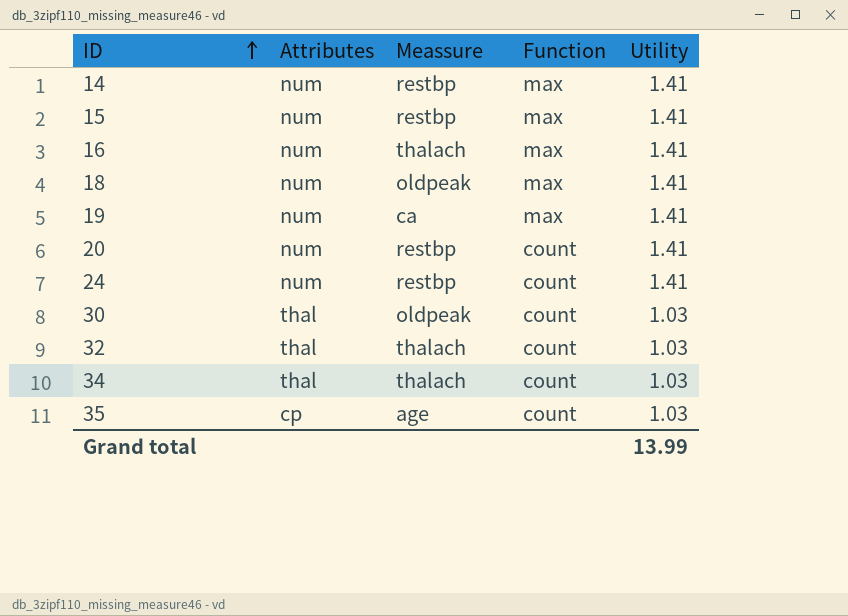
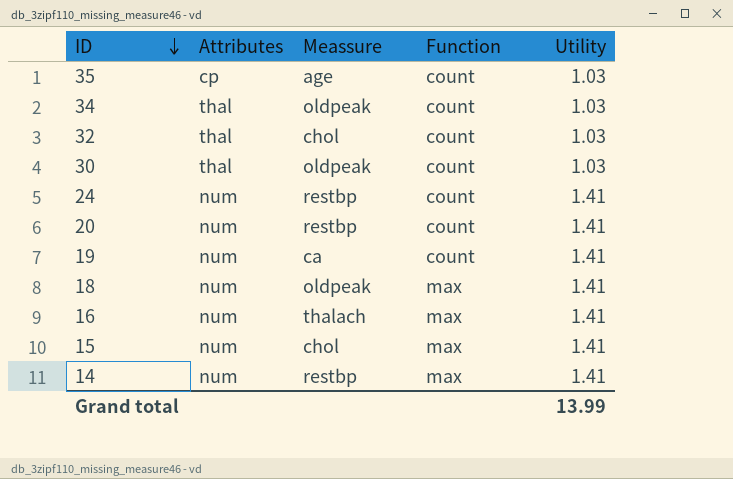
row order: ID ascending -> ID descending
34 | Meassure: thalach -> oldpeak
32 | Meassure: thalach -> chol
19 | Function: max -> count
15 | Meassure: restbp -> chol

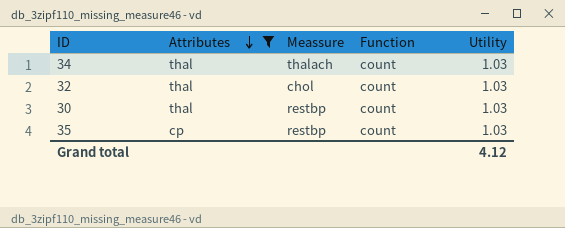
filter: none -> Attributes != num
row order: ID descending -> Attributes descending
34 | Meassure: oldpeak -> thalach
30 | Meassure: oldpeak -> restbp
35 | Meassure: age -> restbp
Grand total | Utility: 13.99 -> 4.12

